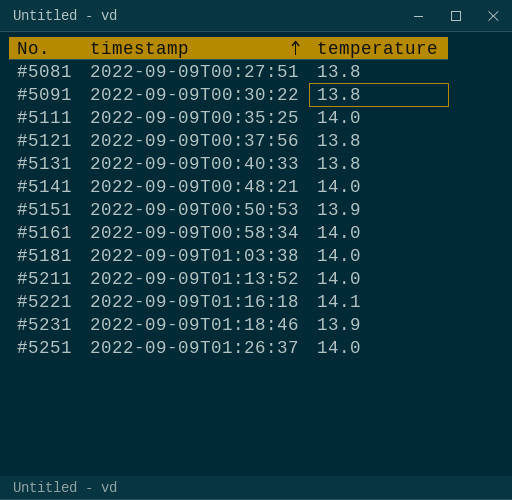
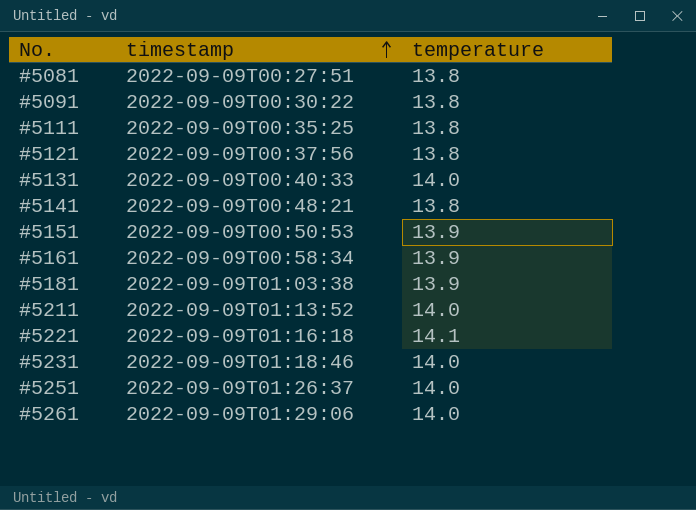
#5111 | temperature: 14.0 -> 13.8
#5131 | temperature: 13.8 -> 14.0
#5141 | temperature: 14.0 -> 13.8
#5161 | temperature: 14.0 -> 13.9
#5181 | temperature: 14.0 -> 13.9
#5231 | temperature: 13.9 -> 14.0
row #5261: none -> 2022-09-09T01:29:06 | 14.0

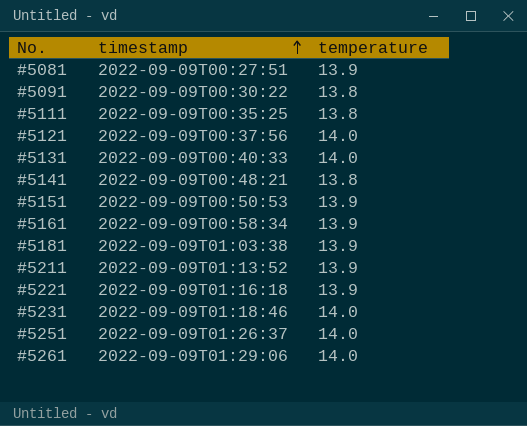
#5081 | temperature: 13.8 -> 13.9
#5121 | temperature: 13.8 -> 14.0
#5211 | temperature: 14.0 -> 13.9
#5221 | temperature: 14.1 -> 13.9

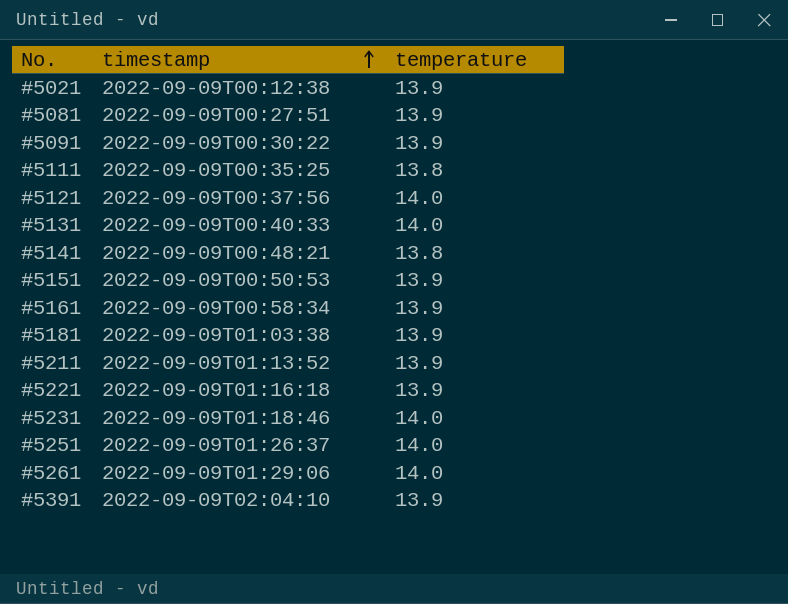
row #5021: none -> 2022-09-09T00:12:38 | 13.9
#5091 | temperature: 13.8 -> 13.9
row #5391: none -> 2022-09-09T02:04:10 | 13.9

